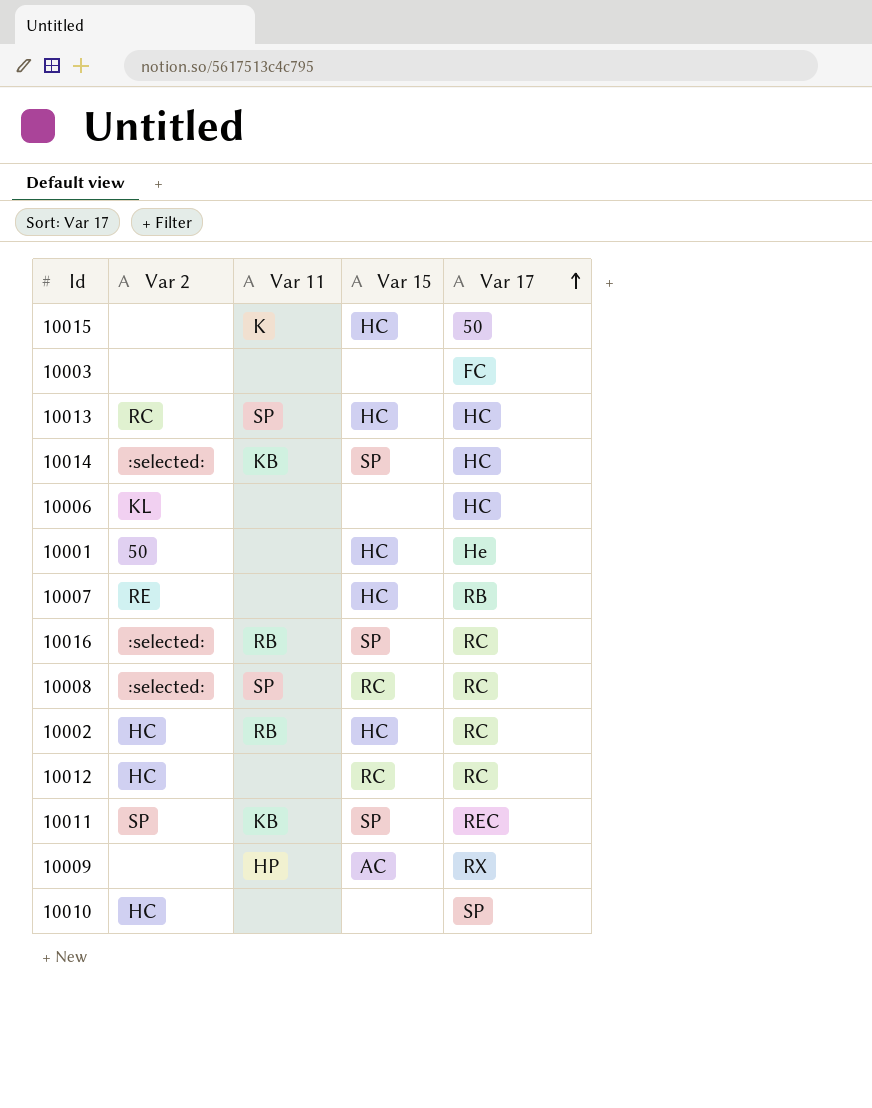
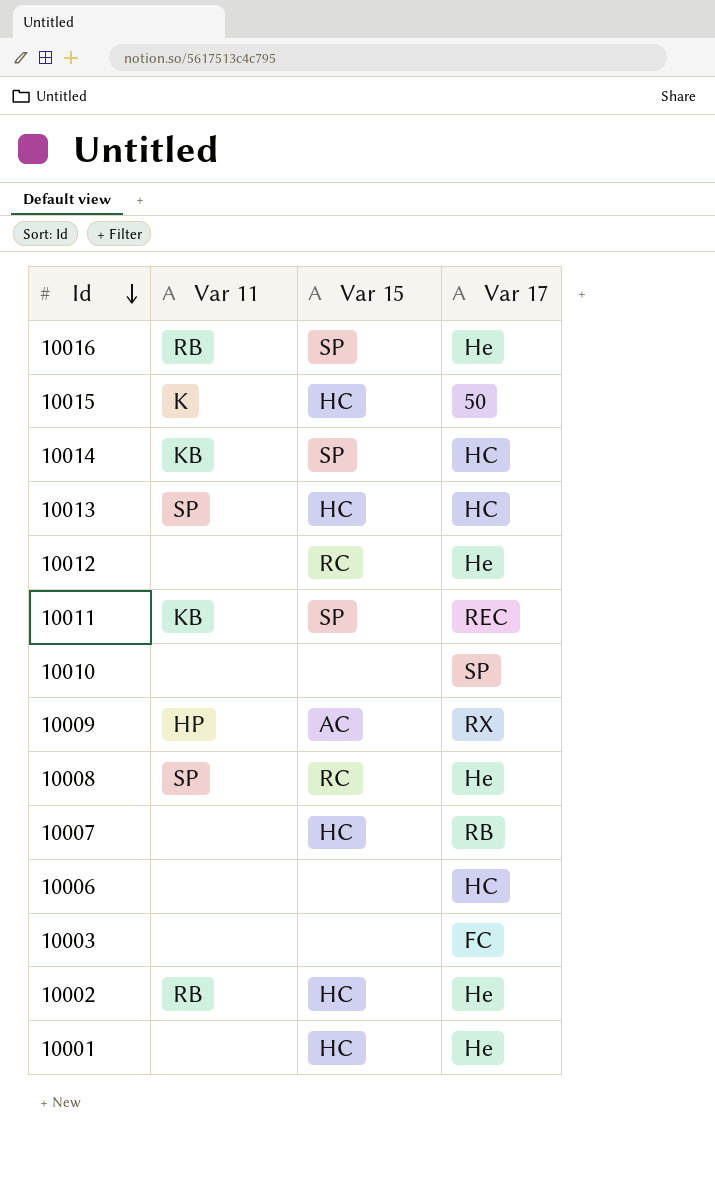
row order: Var 17 ascending -> Id descending
column Var 2 | position: 2 -> none
10016 | Var 17: RC -> He
10012 | Var 17: RC -> He
10008 | Var 17: RC -> He
10002 | Var 17: RC -> He

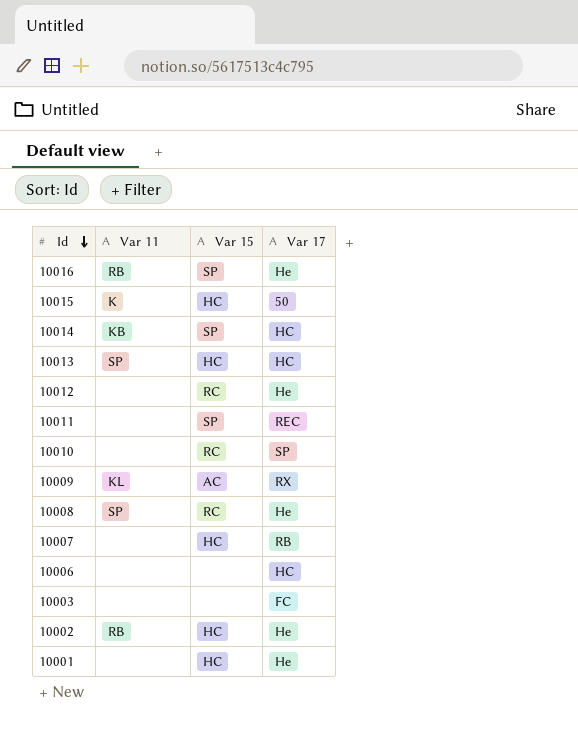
10011 | Var 11: KB -> none
10010 | Var 15: none -> RC
10009 | Var 11: HP -> KL

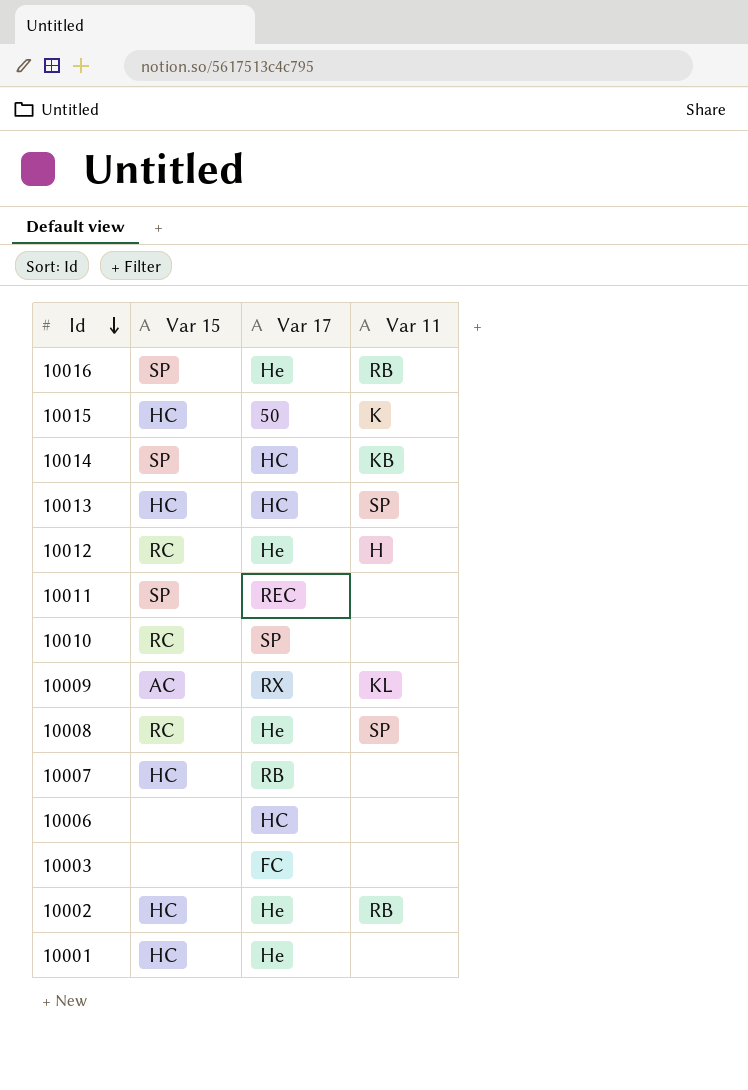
column Var 11 | position: 2 -> 4
10012 | Var 11: none -> H

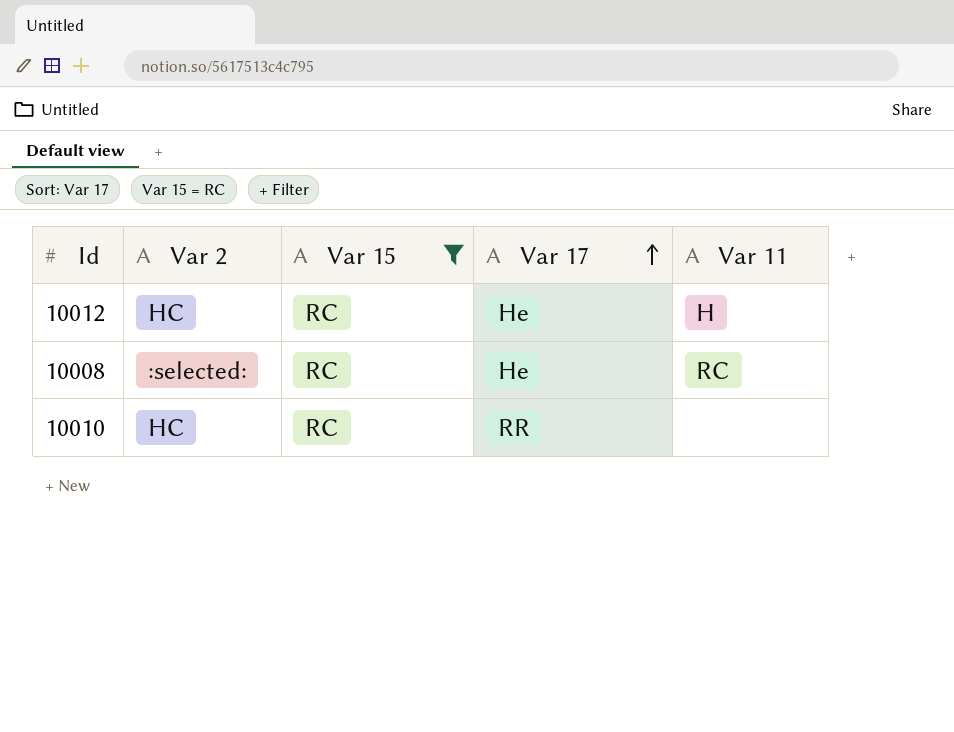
filter: none -> Var 15 = RC
row order: Id descending -> Var 17 ascending
column Var 2 | position: none -> 2
10008 | Var 11: SP -> RC
10010 | Var 17: SP -> RR

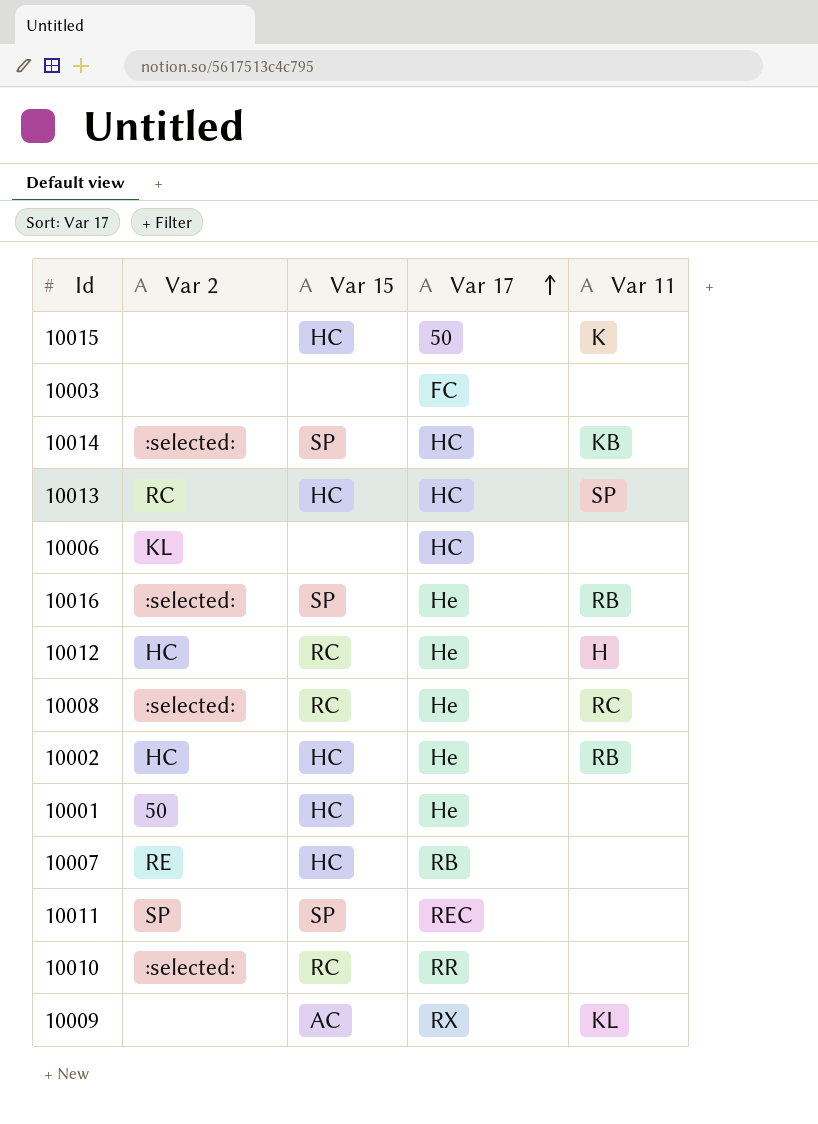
filter: Var 15 = RC -> none
10010 | Var 2: HC -> :selected:

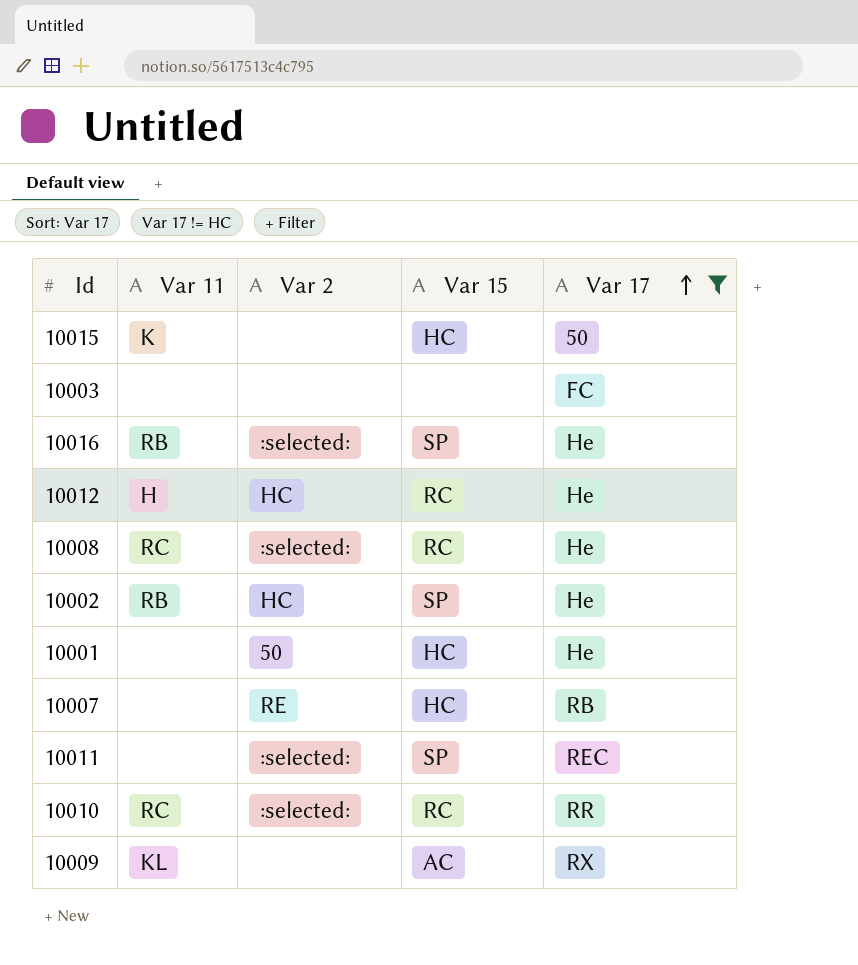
filter: none -> Var 17 != HC
column Var 11 | position: 5 -> 2
10002 | Var 15: HC -> SP
10011 | Var 2: SP -> :selected:
10010 | Var 11: none -> RC

